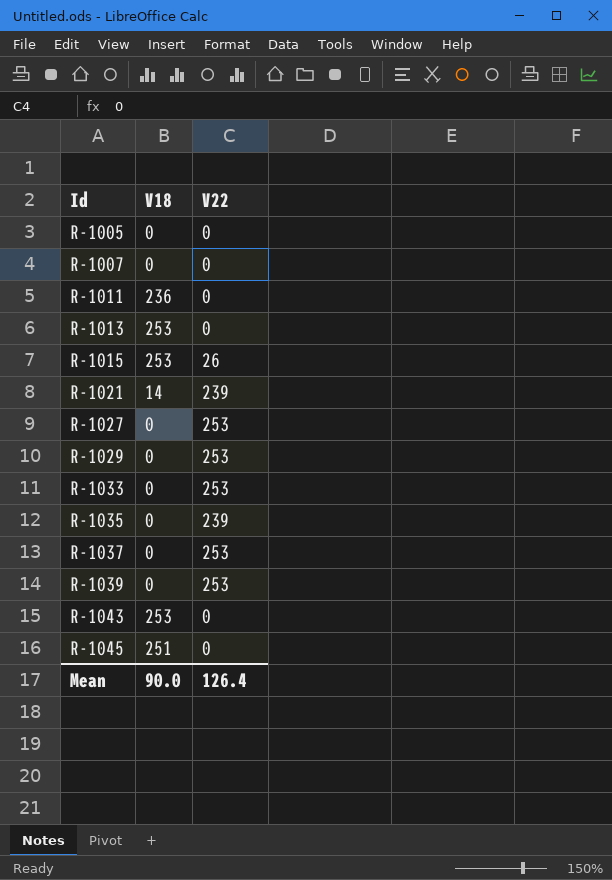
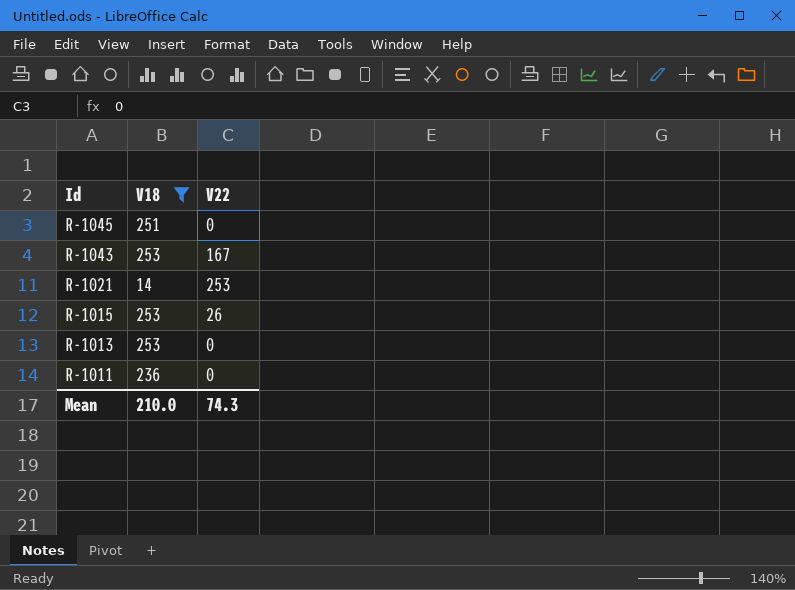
filter: none -> V18 != 0
row order: Id ascending -> Id descending
R-1043 | V22: 0 -> 167
R-1021 | V22: 239 -> 253
Mean | V18: 90.0 -> 210.0
Mean | V22: 126.4 -> 74.3

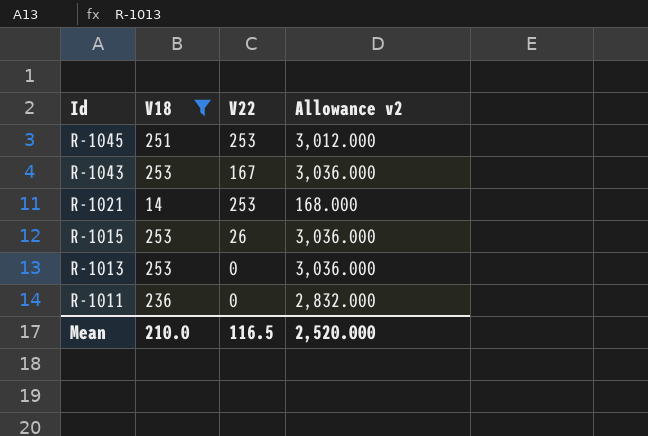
column Allowance v2 | formula: none -> [V18] * 12
R-1045 | V22: 0 -> 253
Mean | V22: 74.3 -> 116.5

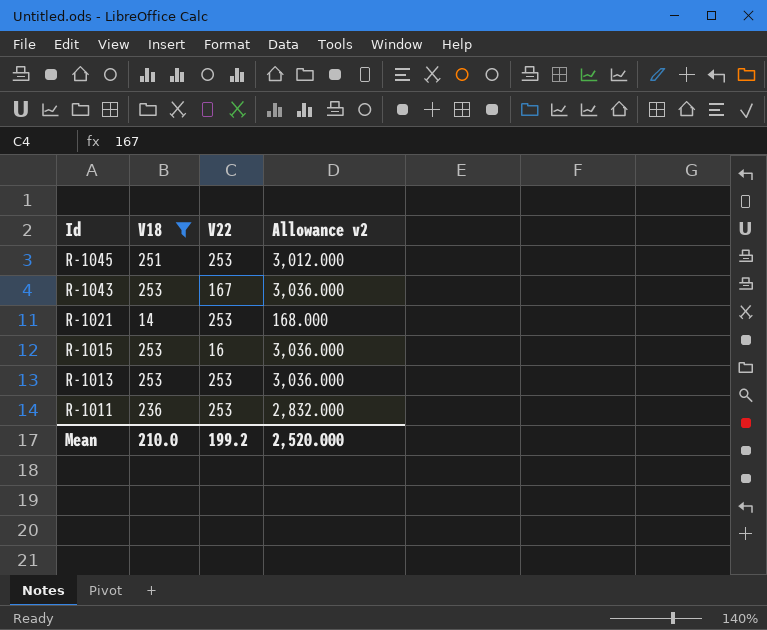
R-1015 | V22: 26 -> 16
R-1013 | V22: 0 -> 253
R-1011 | V22: 0 -> 253
Mean | V22: 116.5 -> 199.2

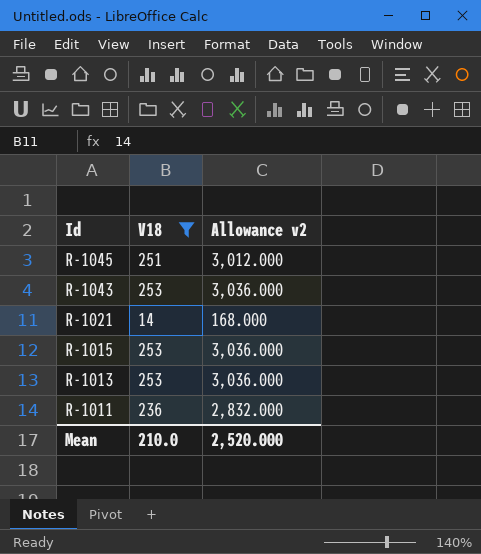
column V22 | position: 3 -> none

